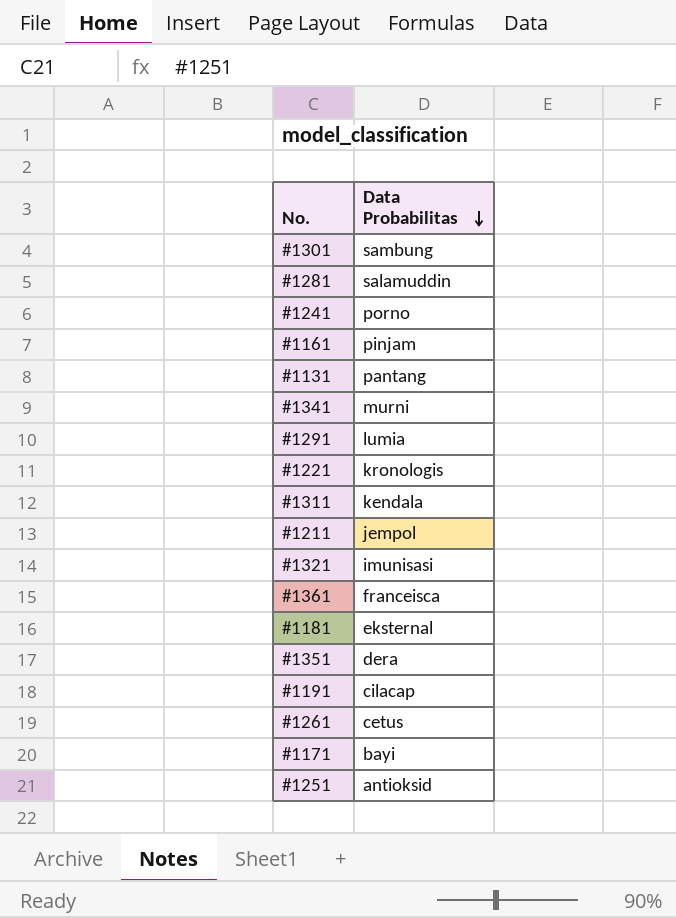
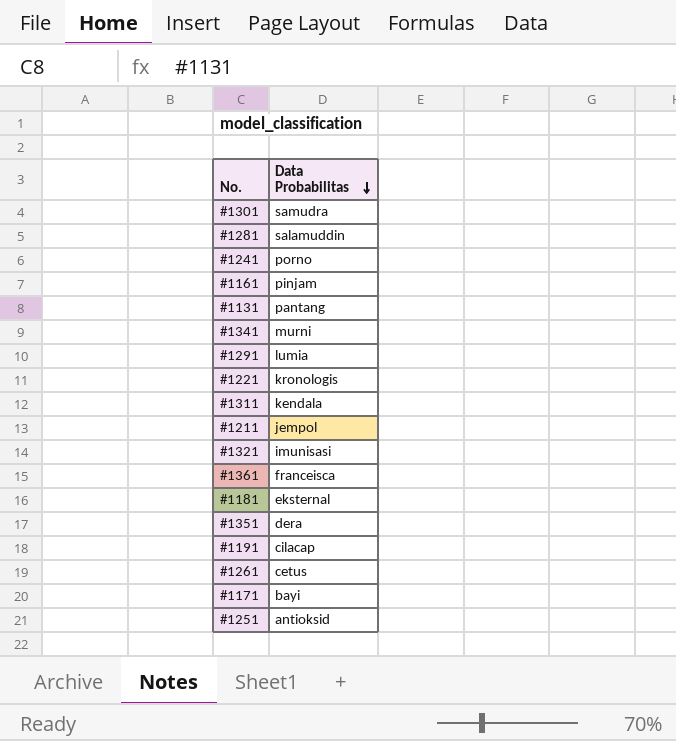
#1301 | Data Probabilitas: sambung -> samudra

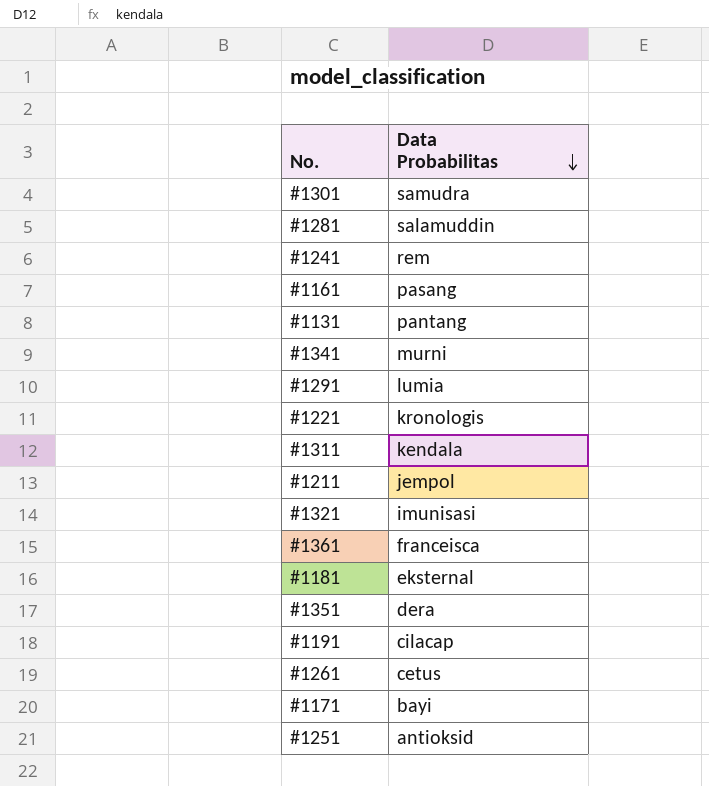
#1241 | Data Probabilitas: porno -> rem
#1161 | Data Probabilitas: pinjam -> pasang

